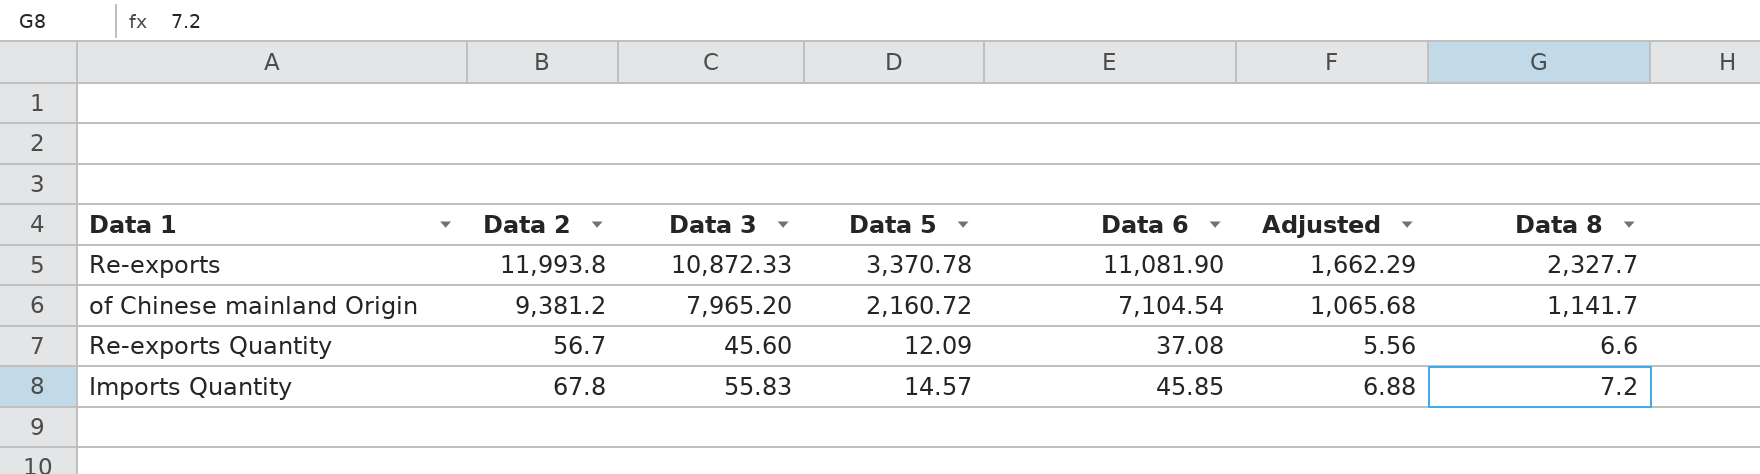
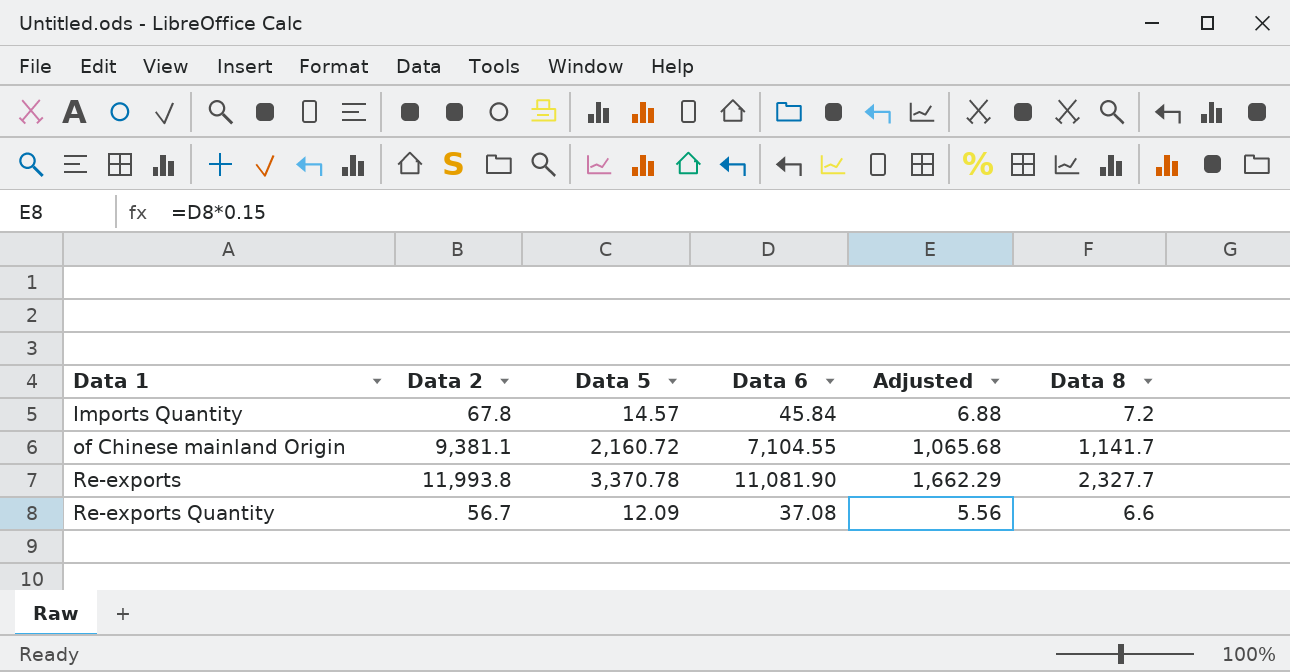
row order: none -> Data 1 ascending
column Data 3 | position: 3 -> none
Imports Quantity | Data 6: 45.85 -> 45.84
of Chinese mainland Origin | Data 2: 9,381.2 -> 9,381.1
of Chinese mainland Origin | Data 6: 7,104.54 -> 7,104.55

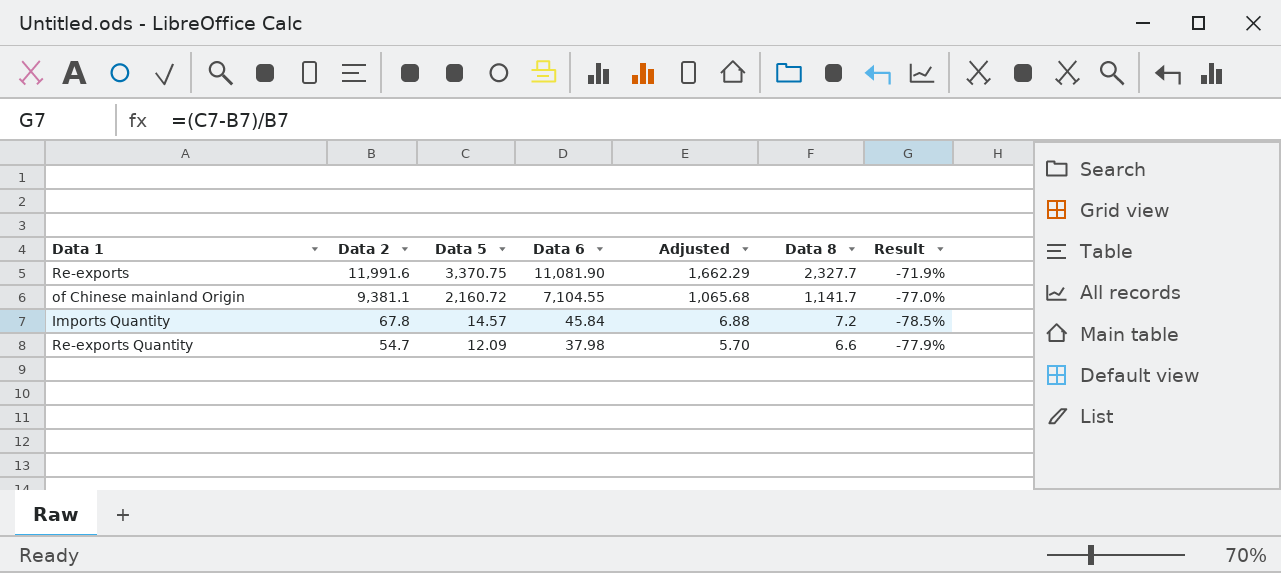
row order: Data 1 ascending -> Data 2 descending
column Result | formula: none -> ([Data 5] - [Data 2]) / [Data 2]
Re-exports | Data 2: 11,993.8 -> 11,991.6
Re-exports | Data 5: 3,370.78 -> 3,370.75
Re-exports Quantity | Data 2: 56.7 -> 54.7
Re-exports Quantity | Data 6: 37.08 -> 37.98
Re-exports Quantity | Adjusted: 5.56 -> 5.70

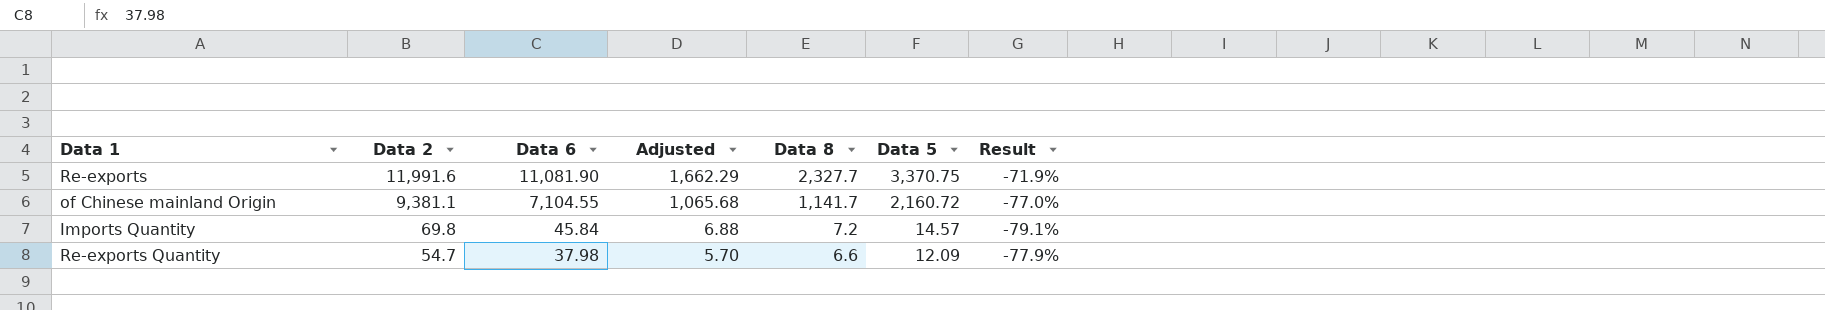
column Data 5 | position: 3 -> 6
Imports Quantity | Data 2: 67.8 -> 69.8
Imports Quantity | Result: -78.5% -> -79.1%

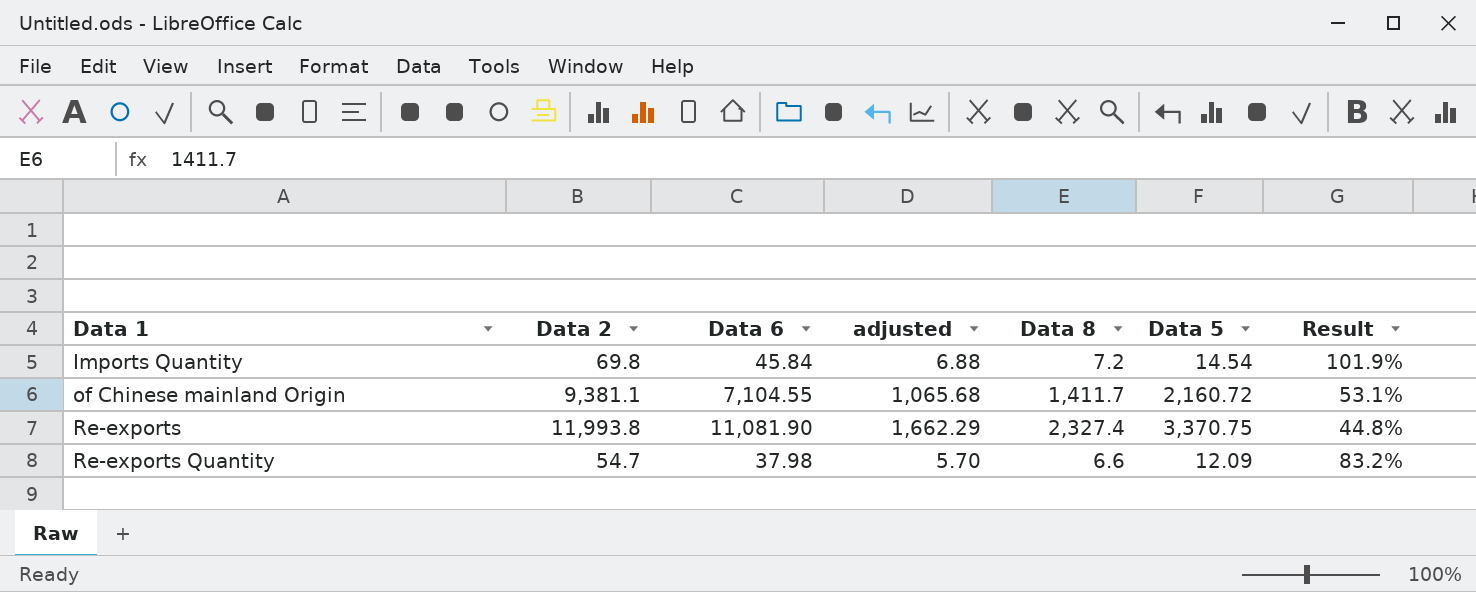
row order: Data 2 descending -> Data 1 ascending
column name: Adjusted -> adjusted
column Result | formula: ([Data 5] - [Data 2]) / [Data 2] -> ([Data 5] - [Data 8]) / [Data 8]
Imports Quantity | Data 5: 14.57 -> 14.54
of Chinese mainland Origin | Data 8: 1,141.7 -> 1,411.7
Re-exports | Data 2: 11,991.6 -> 11,993.8
Re-exports | Data 8: 2,327.7 -> 2,327.4

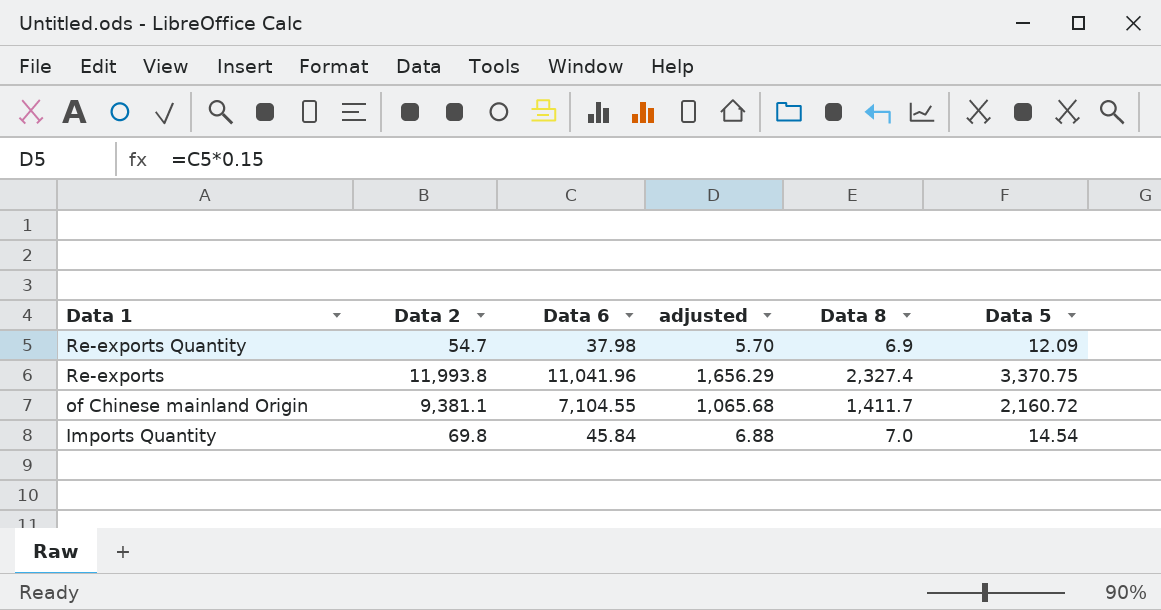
row order: Data 1 ascending -> Data 1 descending
column Result | formula: ([Data 5] - [Data 8]) / [Data 8] -> none
Re-exports Quantity | Data 8: 6.6 -> 6.9
Re-exports | Data 6: 11,081.90 -> 11,041.96
Re-exports | adjusted: 1,662.29 -> 1,656.29
Imports Quantity | Data 8: 7.2 -> 7.0

